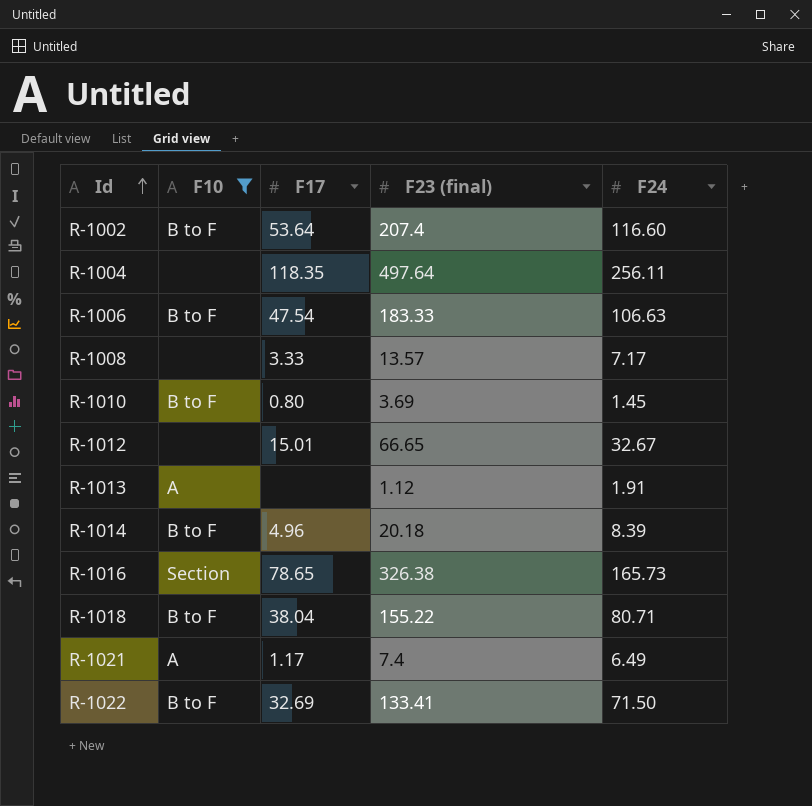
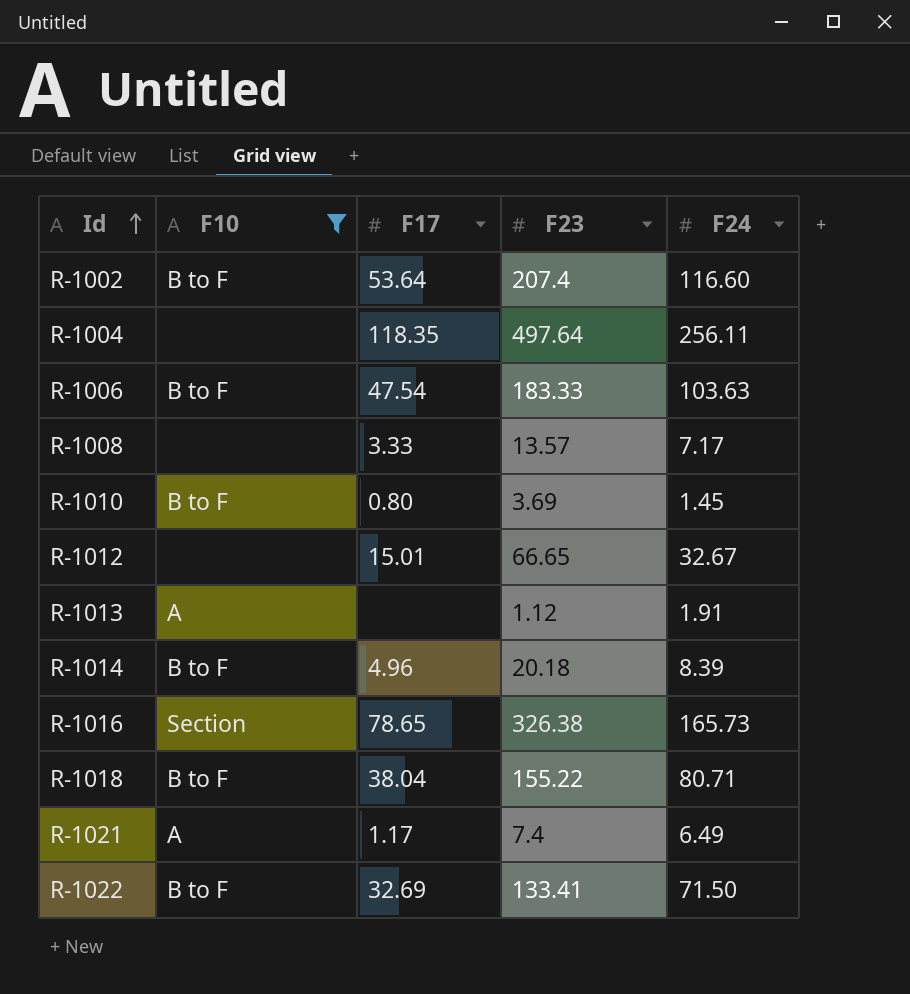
column name: F23 (final) -> F23
R-1006 | F24: 106.63 -> 103.63

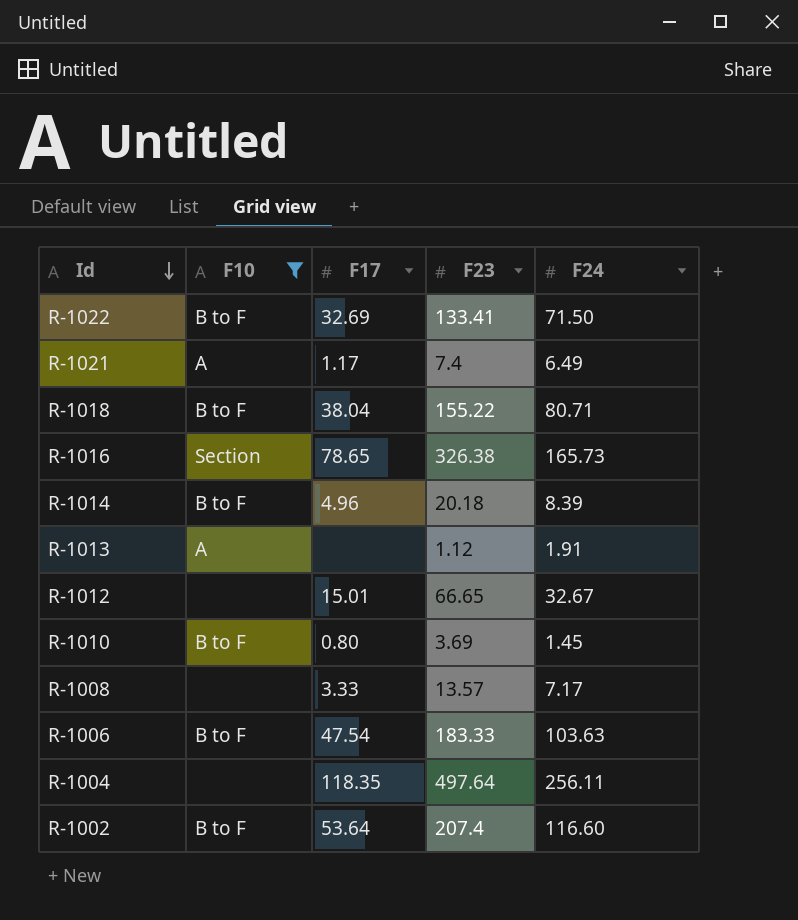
row order: Id ascending -> Id descending

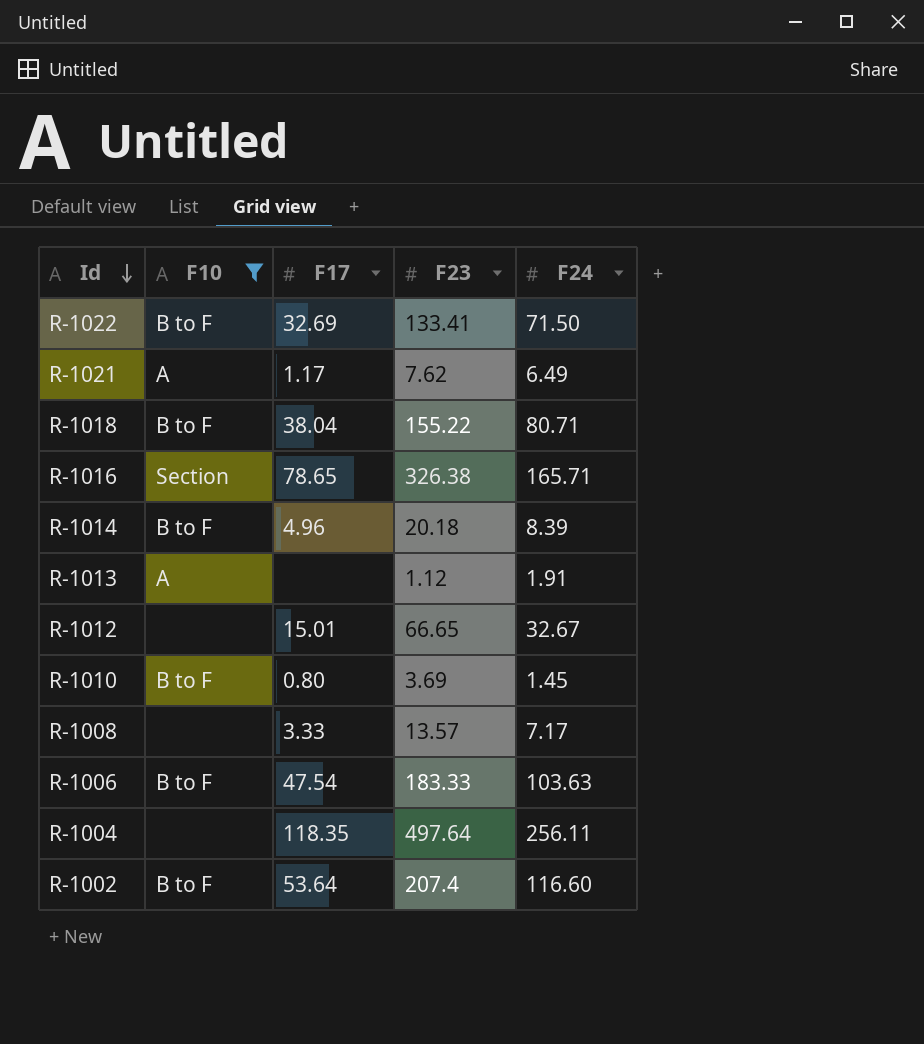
R-1021 | F23: 7.4 -> 7.62
R-1016 | F24: 165.73 -> 165.71

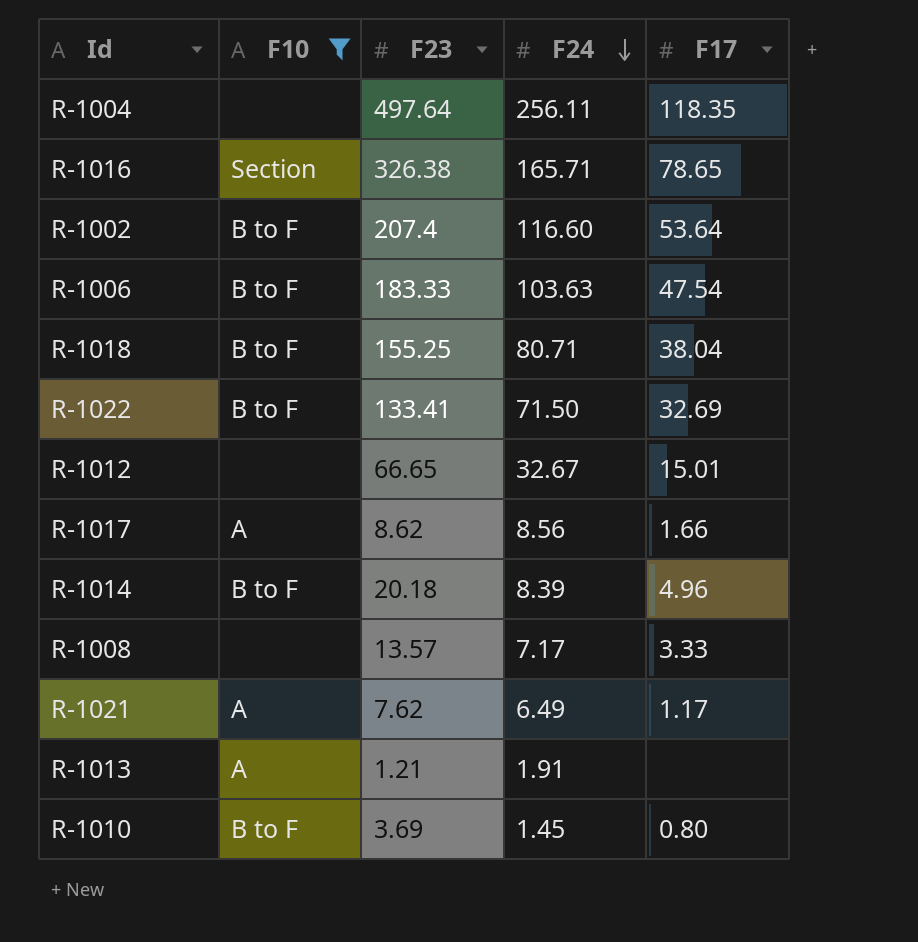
row order: Id descending -> F24 descending
column F17 | position: 3 -> 5
R-1018 | F23: 155.22 -> 155.25
row R-1017: none -> A | 8.62 | 8.56 | 1.66
R-1013 | F23: 1.12 -> 1.21

